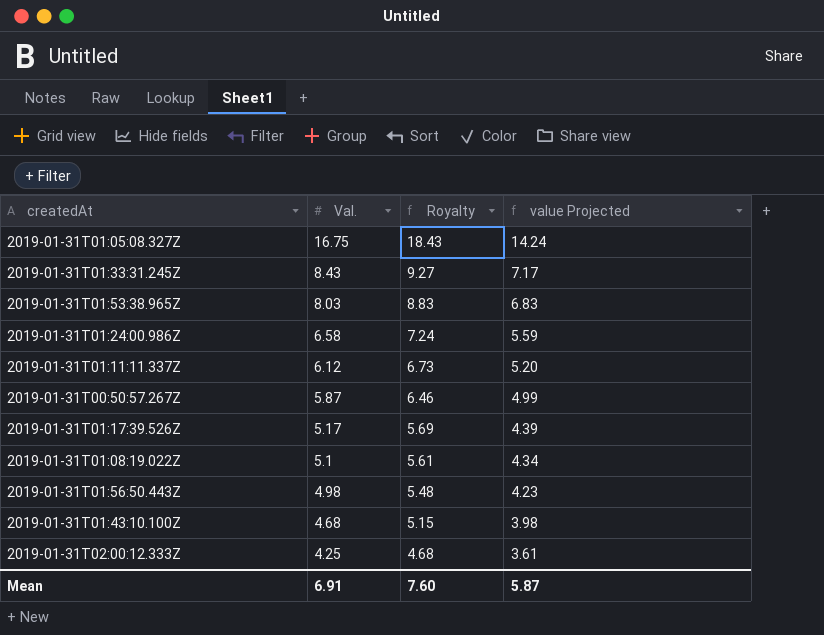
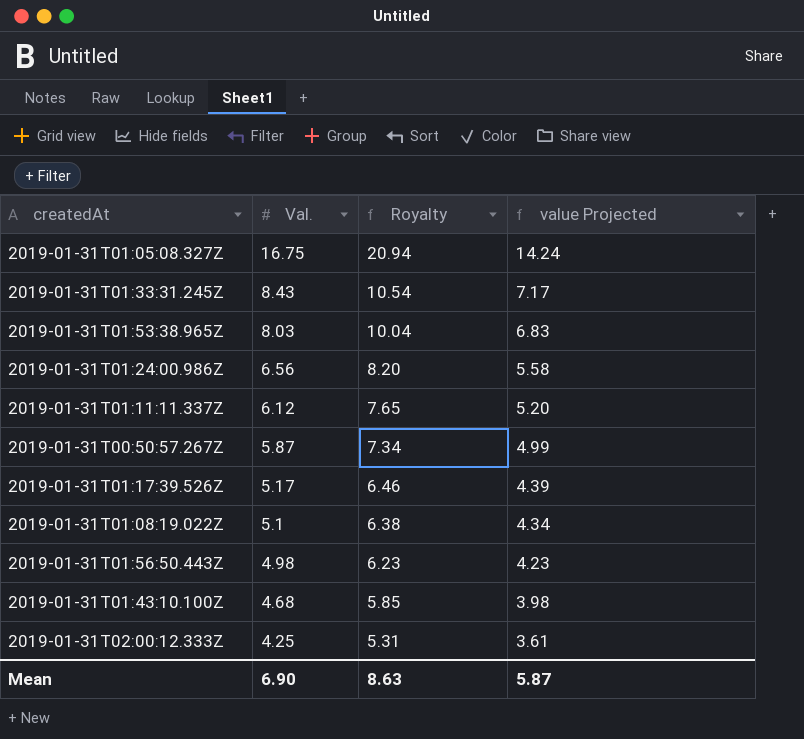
column Royalty | formula: [Val.] * 1.1 -> [Val.] * 1.25
2019-01-31T01:24:00.986Z | Val.: 6.58 -> 6.56
2019-01-31T01:24:00.986Z | value Projected: 5.59 -> 5.58
Mean | Val.: 6.91 -> 6.90
Mean | Royalty: 7.60 -> 8.63

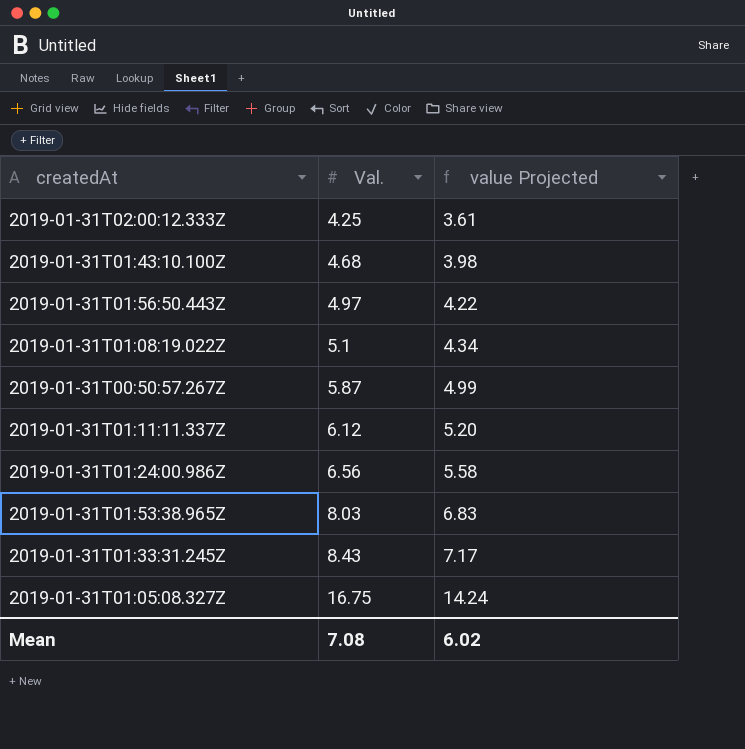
row order: Val. descending -> Val. ascending
column Royalty | formula: [Val.] * 1.25 -> none
row 2019-01-31T01:17:39.526Z: 5.17 | 6.46 | 4.39 -> none
2019-01-31T01:56:50.443Z | Val.: 4.98 -> 4.97
2019-01-31T01:56:50.443Z | value Projected: 4.23 -> 4.22
Mean | Val.: 6.90 -> 7.08
Mean | value Projected: 5.87 -> 6.02

